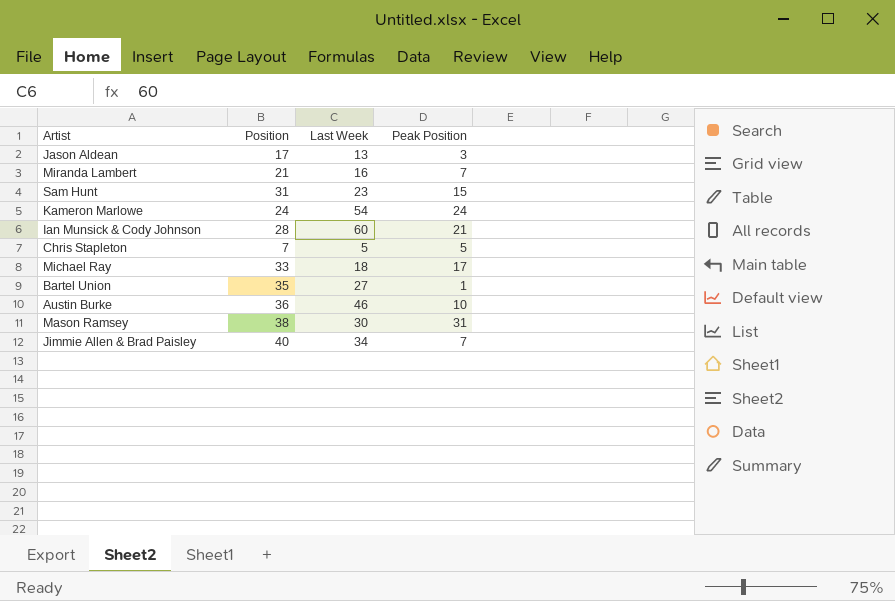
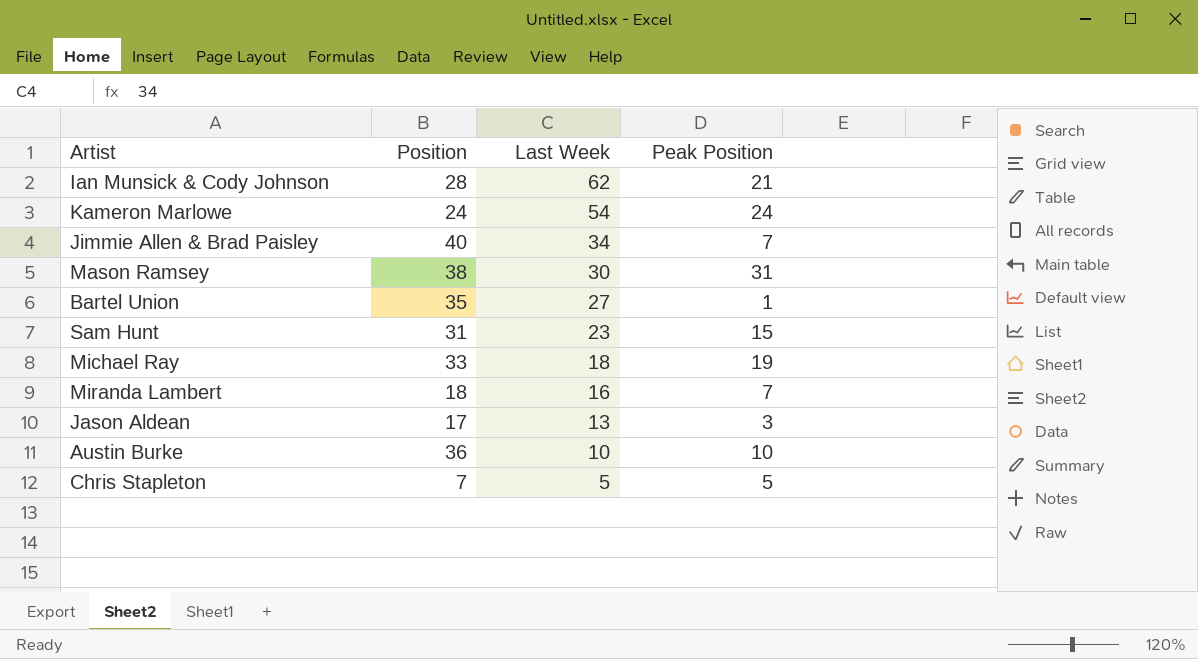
row order: none -> Last Week descending
Ian Munsick & Cody Johnson | Last Week: 60 -> 62
Michael Ray | Peak Position: 17 -> 19
Miranda Lambert | Position: 21 -> 18
Austin Burke | Last Week: 46 -> 10

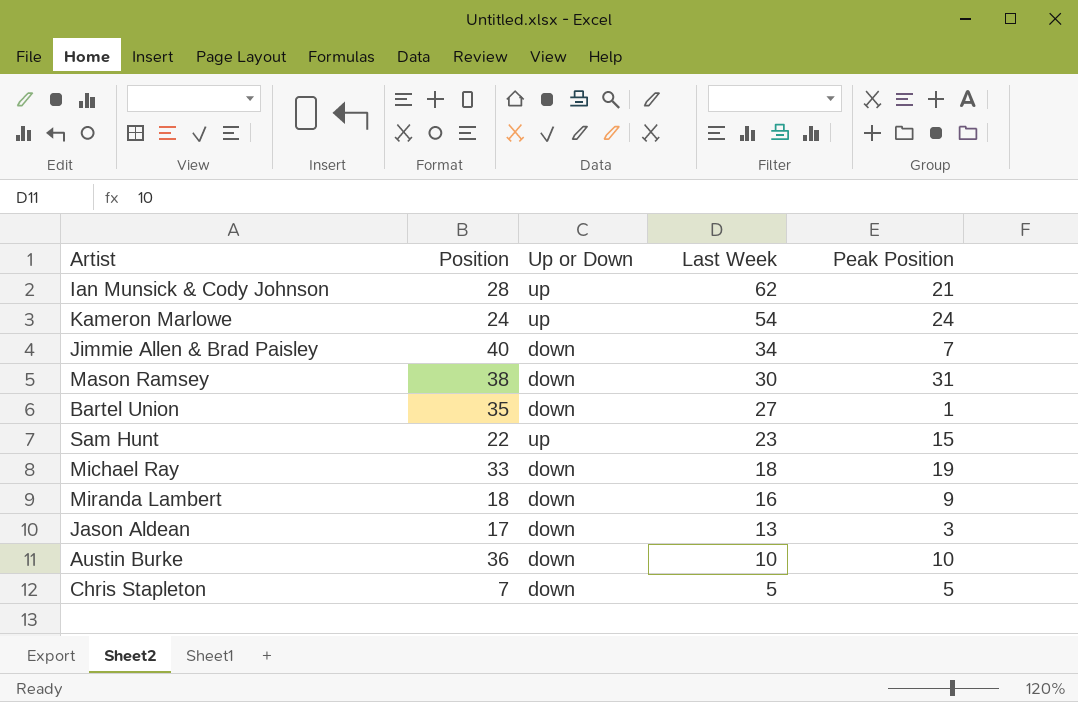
column Up or Down | position: none -> 3
Sam Hunt | Position: 31 -> 22
Miranda Lambert | Peak Position: 7 -> 9

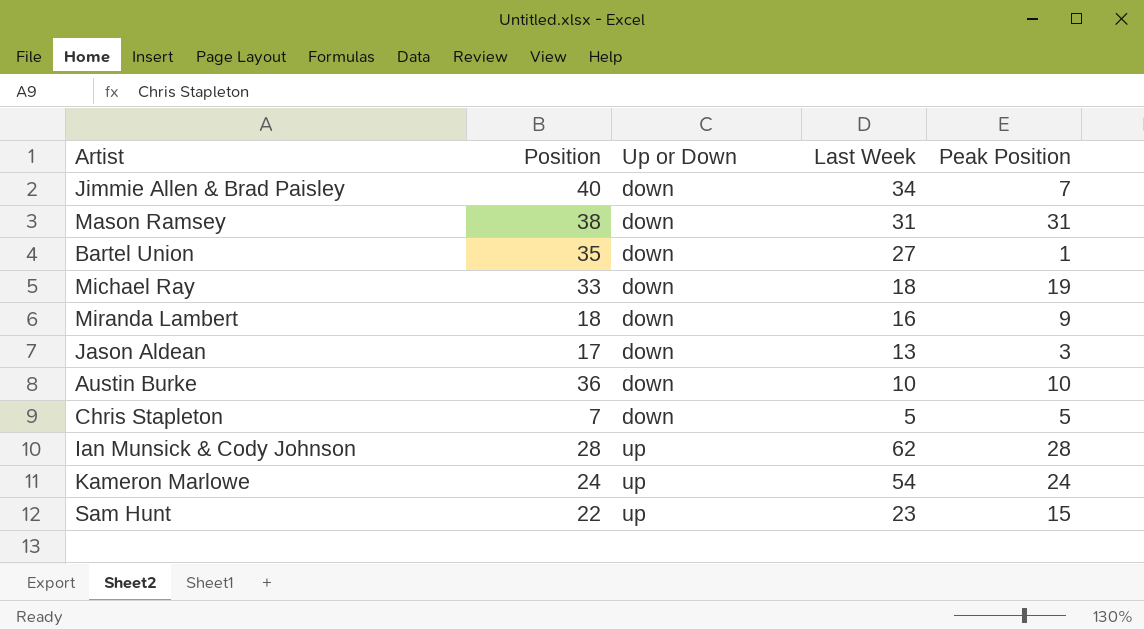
row order: Last Week descending -> Up or Down ascending
Mason Ramsey | Last Week: 30 -> 31
Ian Munsick & Cody Johnson | Peak Position: 21 -> 28

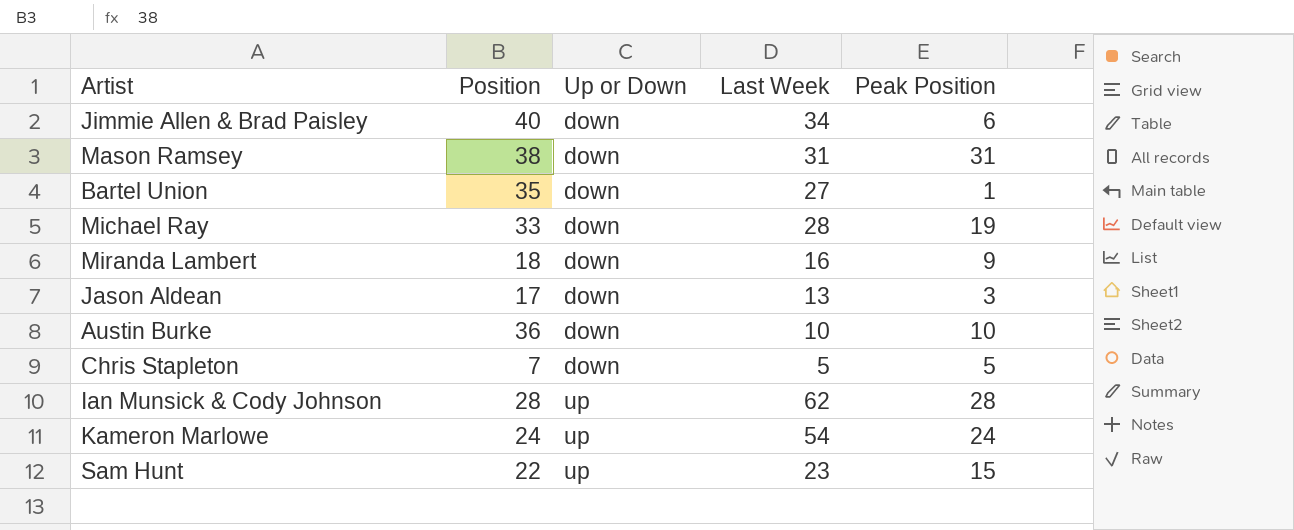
Jimmie Allen & Brad Paisley | Peak Position: 7 -> 6
Michael Ray | Last Week: 18 -> 28

